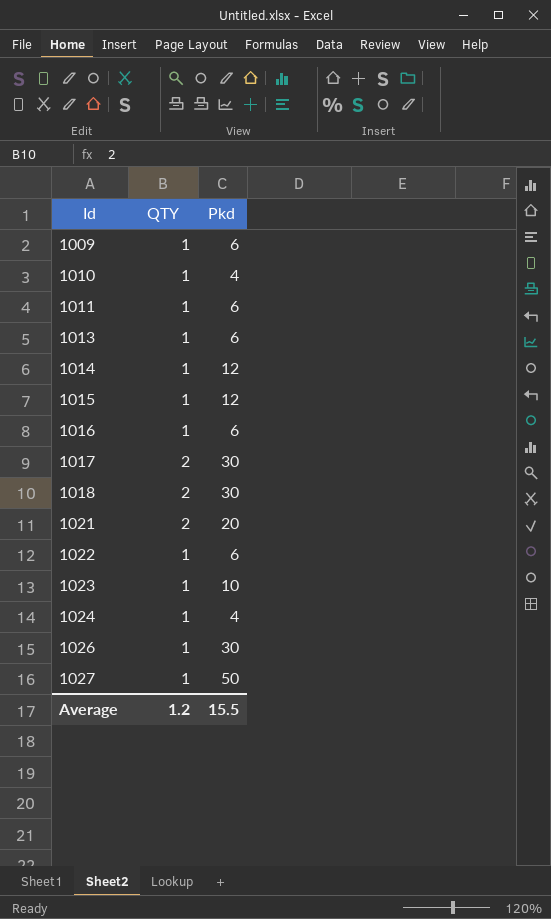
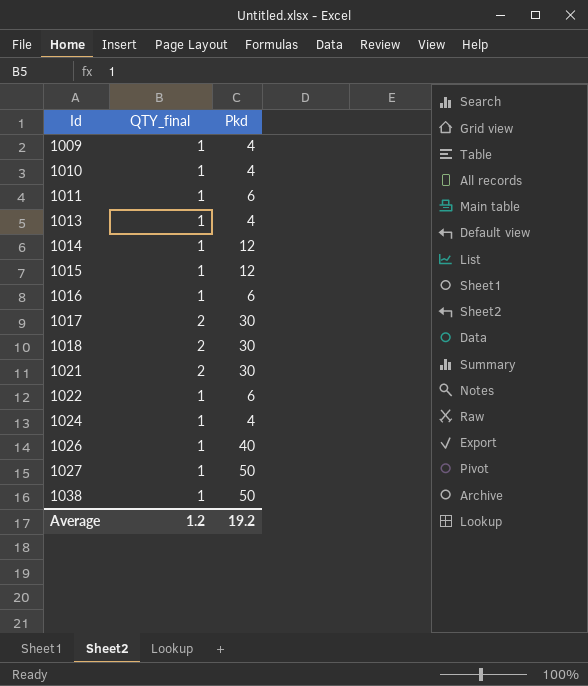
column name: QTY -> QTY_final
row 1023: 1 | 10 -> none
1009 | Pkd: 6 -> 4
1013 | Pkd: 6 -> 4
1021 | Pkd: 20 -> 30
1026 | Pkd: 30 -> 40
row 1038: none -> 1 | 50
Average | Pkd: 15.5 -> 19.2

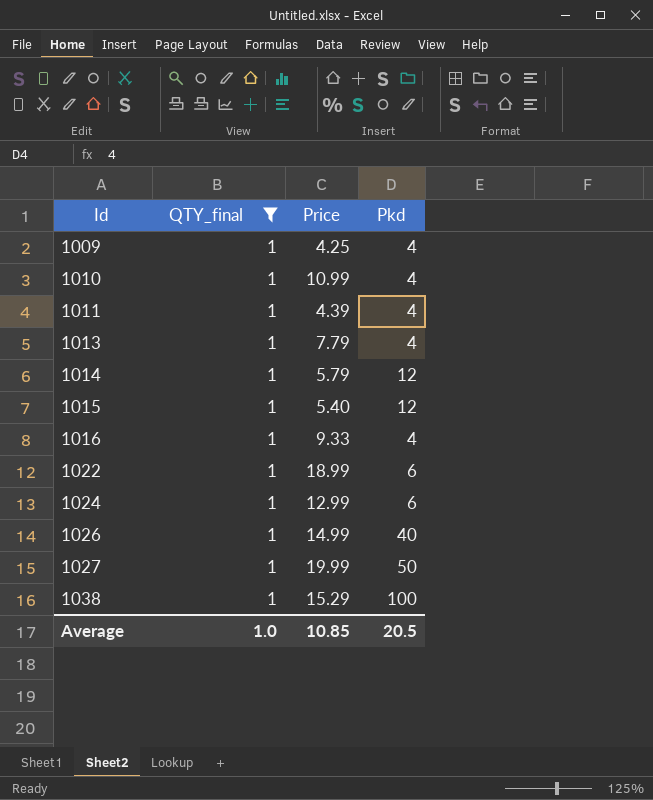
filter: none -> QTY_final = 1
column Price | position: none -> 3
1011 | Pkd: 6 -> 4
1016 | Pkd: 6 -> 4
1024 | Pkd: 4 -> 6
1038 | Pkd: 50 -> 100
Average | QTY_final: 1.2 -> 1.0
Average | Pkd: 19.2 -> 20.5

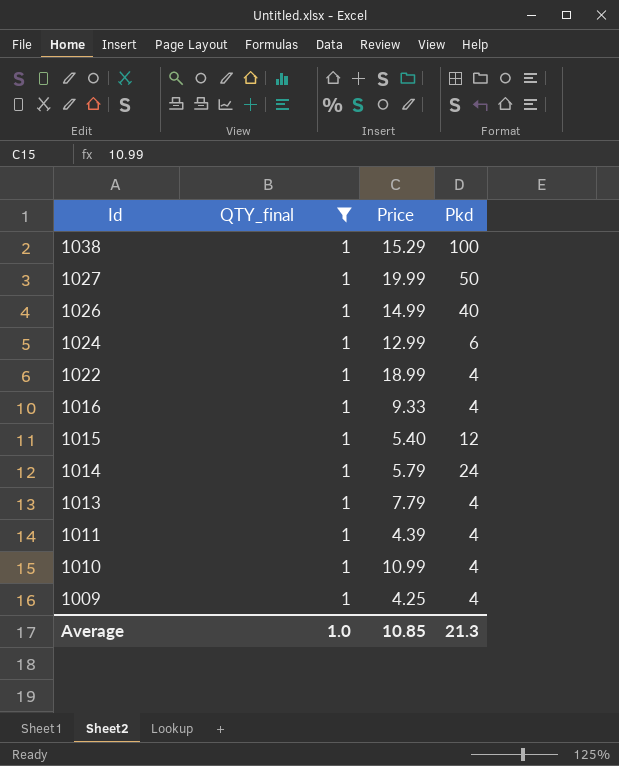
row order: Id ascending -> Id descending
1022 | Pkd: 6 -> 4
1014 | Pkd: 12 -> 24
Average | Pkd: 20.5 -> 21.3

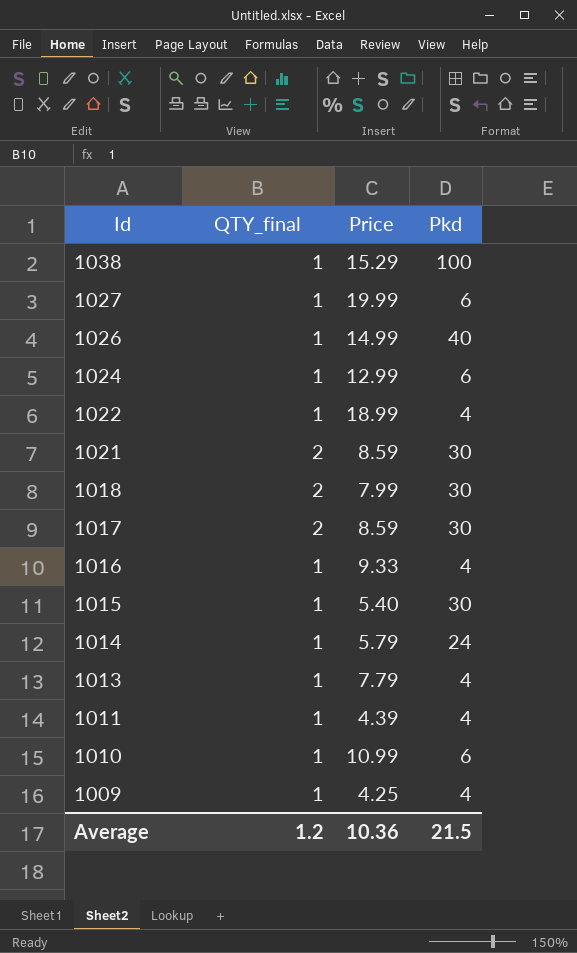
filter: QTY_final = 1 -> none
1027 | Pkd: 50 -> 6
1015 | Pkd: 12 -> 30
1010 | Pkd: 4 -> 6
Average | QTY_final: 1.0 -> 1.2
Average | Price: 10.85 -> 10.36
Average | Pkd: 21.3 -> 21.5

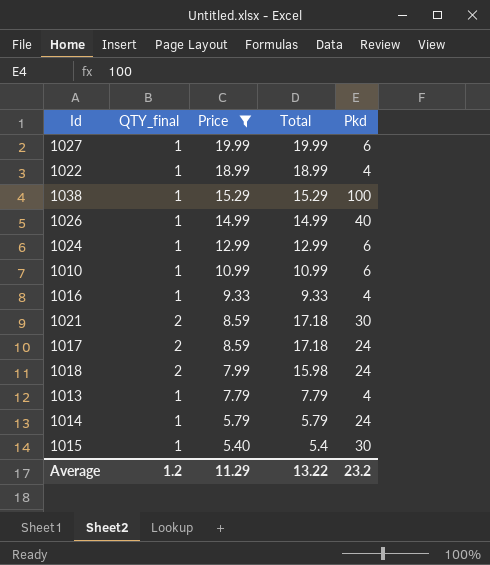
filter: none -> Price >= 5.40
row order: Id descending -> Price descending
column Total | formula: none -> [QTY_final] * [Price]
1017 | Pkd: 30 -> 24
1018 | Pkd: 30 -> 24
Average | Price: 10.36 -> 11.29
Average | Pkd: 21.5 -> 23.2

